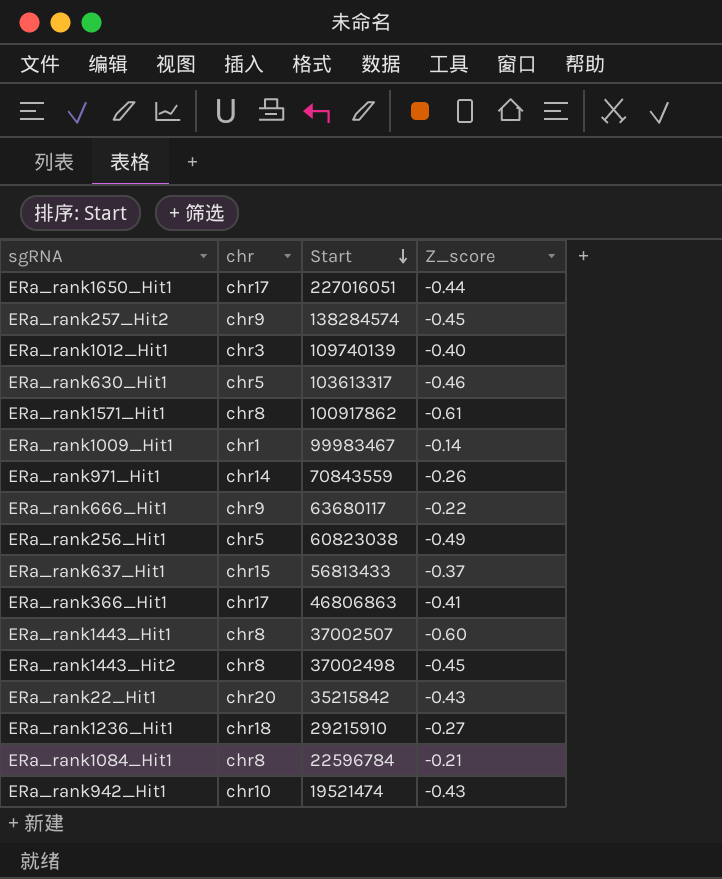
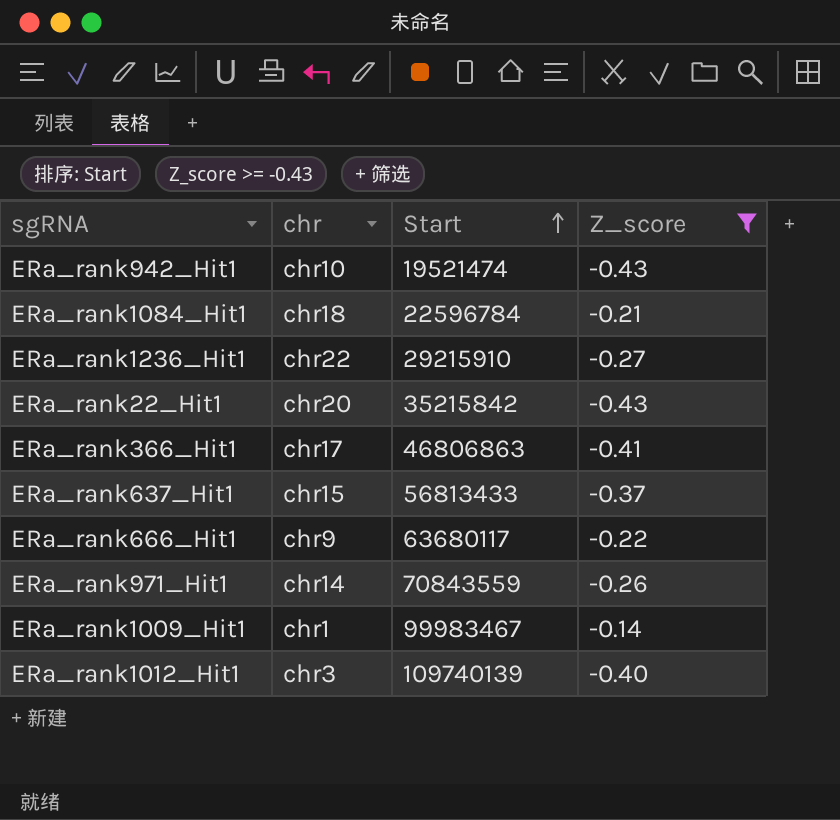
filter: none -> Z_score >= -0.43
row order: Start descending -> Start ascending
ERa_rank1084_Hit1 | chr: chr8 -> chr18
ERa_rank1236_Hit1 | chr: chr18 -> chr22

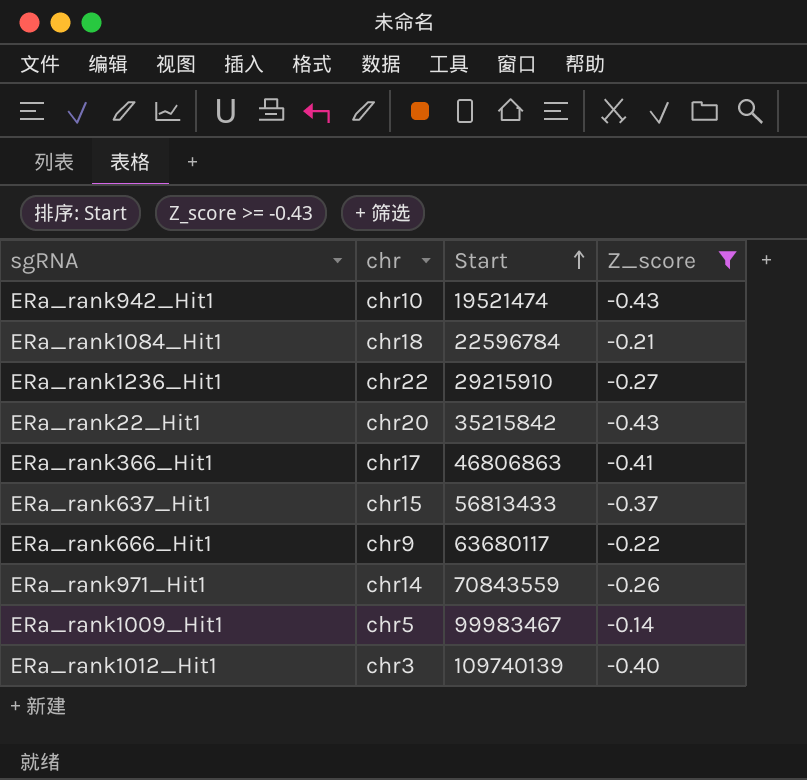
ERa_rank1009_Hit1 | chr: chr1 -> chr5

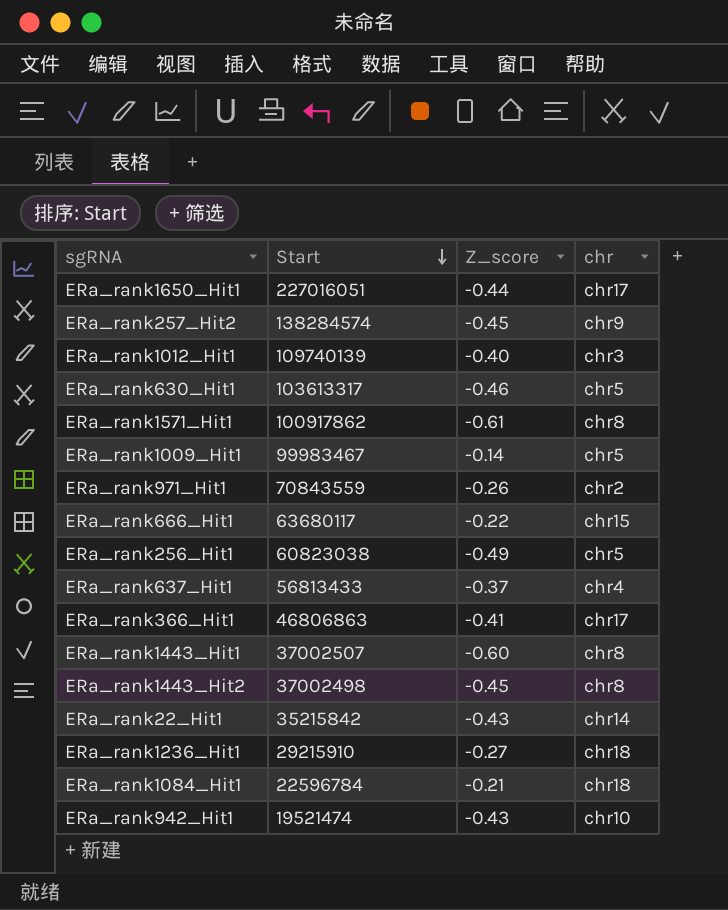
filter: Z_score >= -0.43 -> none
row order: Start ascending -> Start descending
column chr | position: 2 -> 4
ERa_rank971_Hit1 | chr: chr14 -> chr2
ERa_rank666_Hit1 | chr: chr9 -> chr15
ERa_rank637_Hit1 | chr: chr15 -> chr4
ERa_rank22_Hit1 | chr: chr20 -> chr14
ERa_rank1236_Hit1 | chr: chr22 -> chr18

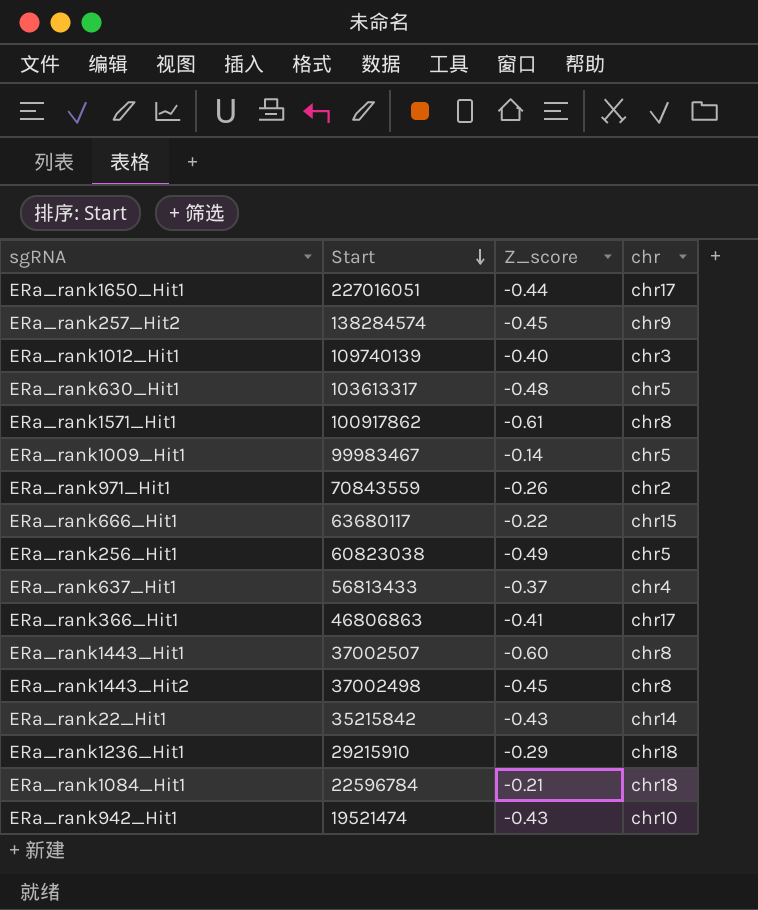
ERa_rank630_Hit1 | Z_score: -0.46 -> -0.48
ERa_rank1236_Hit1 | Z_score: -0.27 -> -0.29

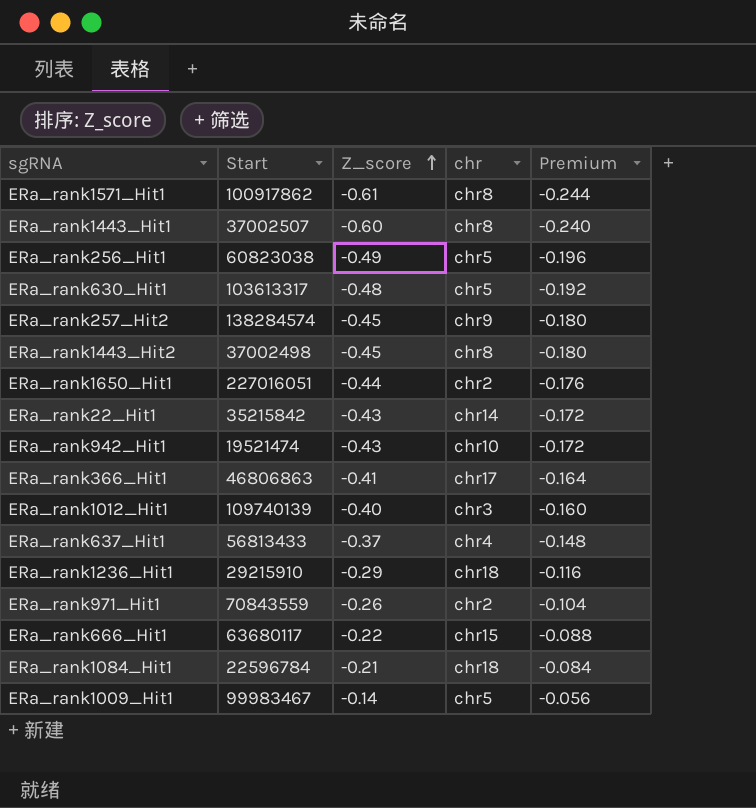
row order: Start descending -> Z_score ascending
column Premium | formula: none -> [Z_score] * 0.4
ERa_rank1650_Hit1 | chr: chr17 -> chr2

